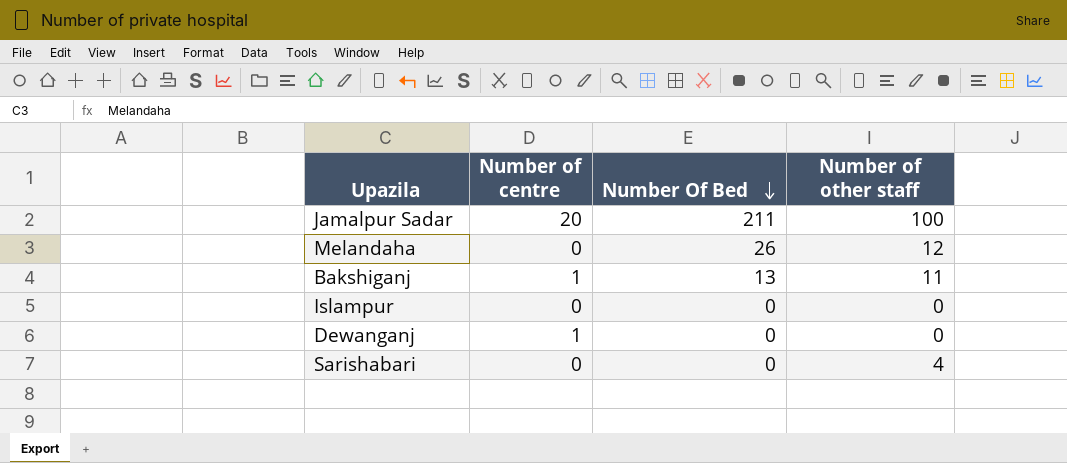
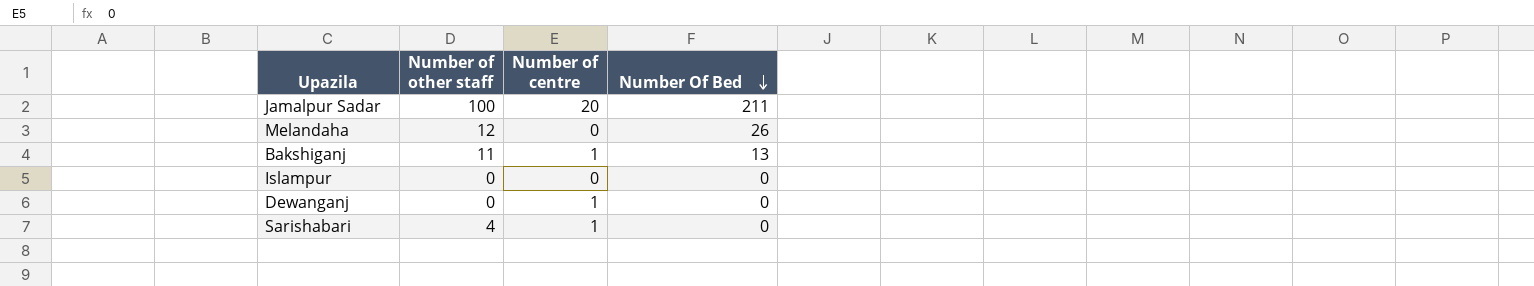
column Number of other staff | position: 4 -> 2
Sarishabari | Number of centre: 0 -> 1

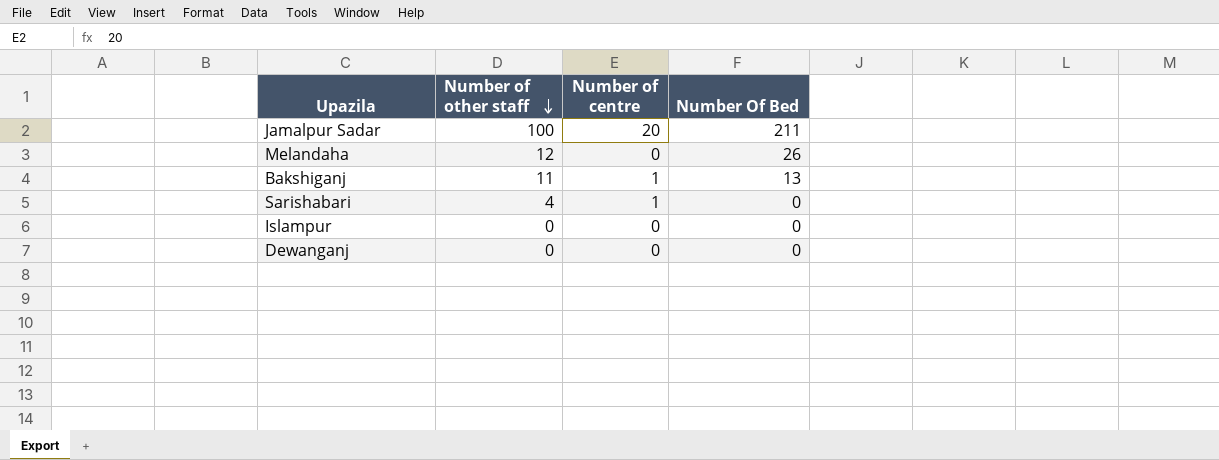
row order: Number Of Bed descending -> Number of other staff descending
Dewanganj | Number of centre: 1 -> 0

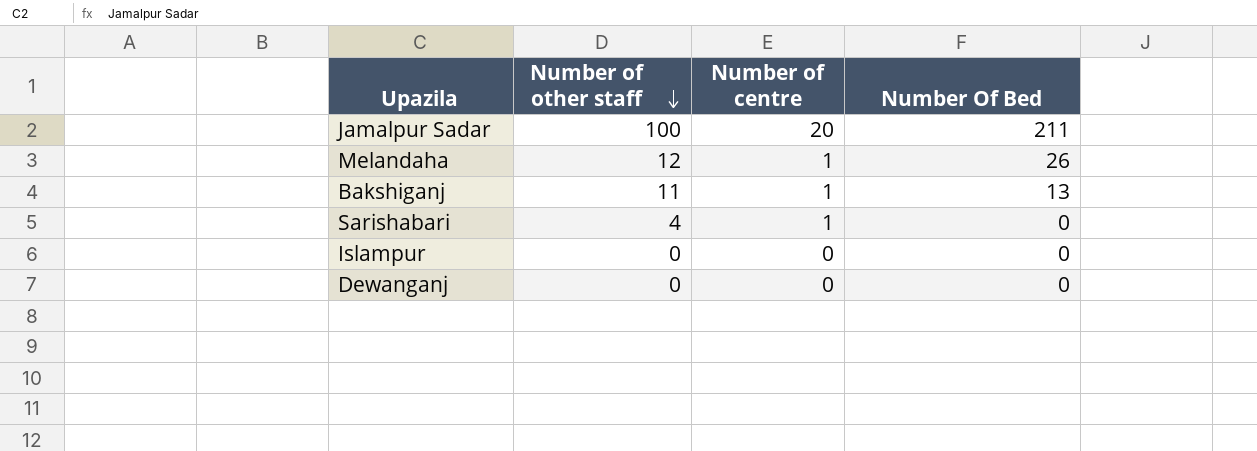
Melandaha | Number of centre: 0 -> 1

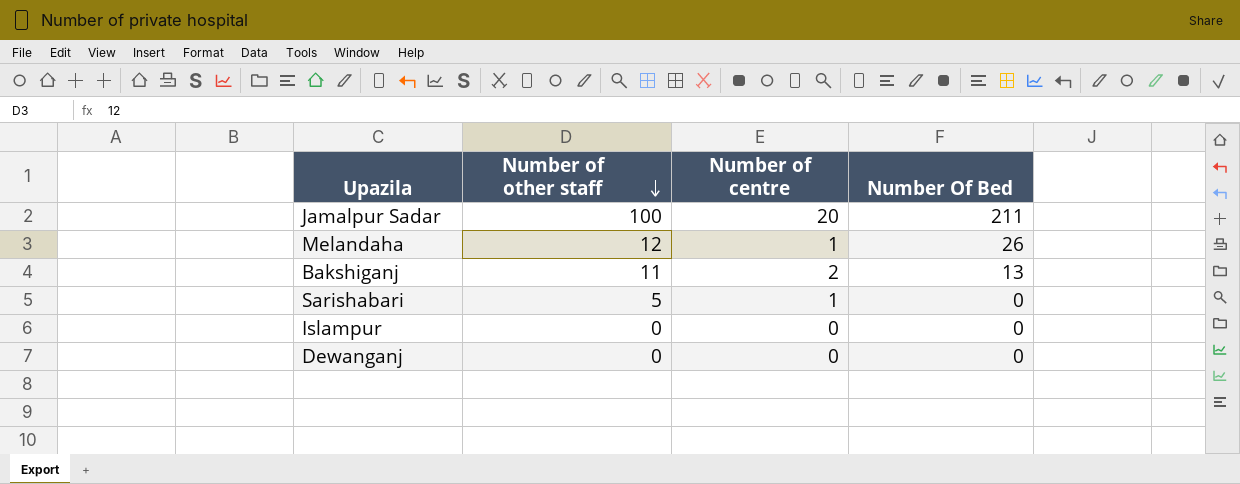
Bakshiganj | Number of centre: 1 -> 2
Sarishabari | Number of other staff: 4 -> 5

